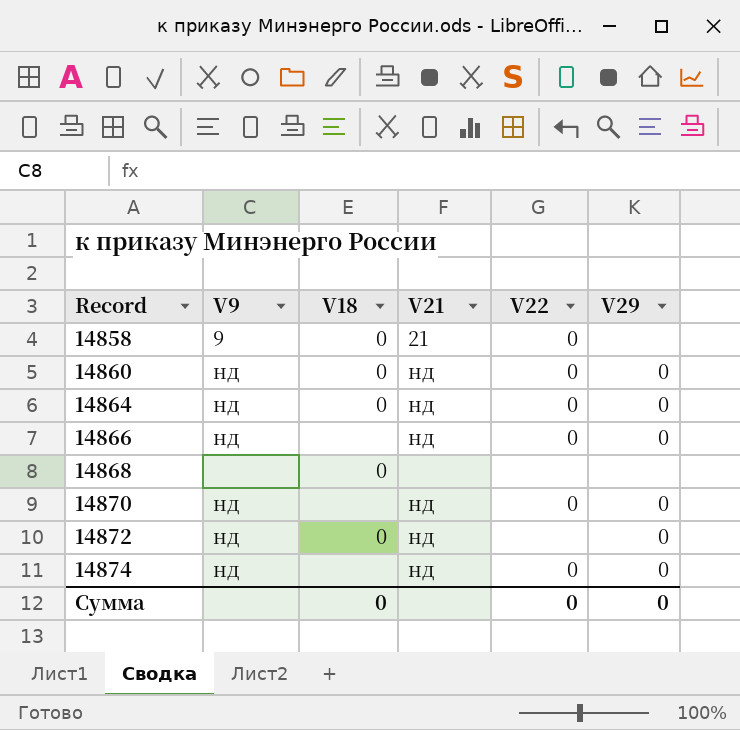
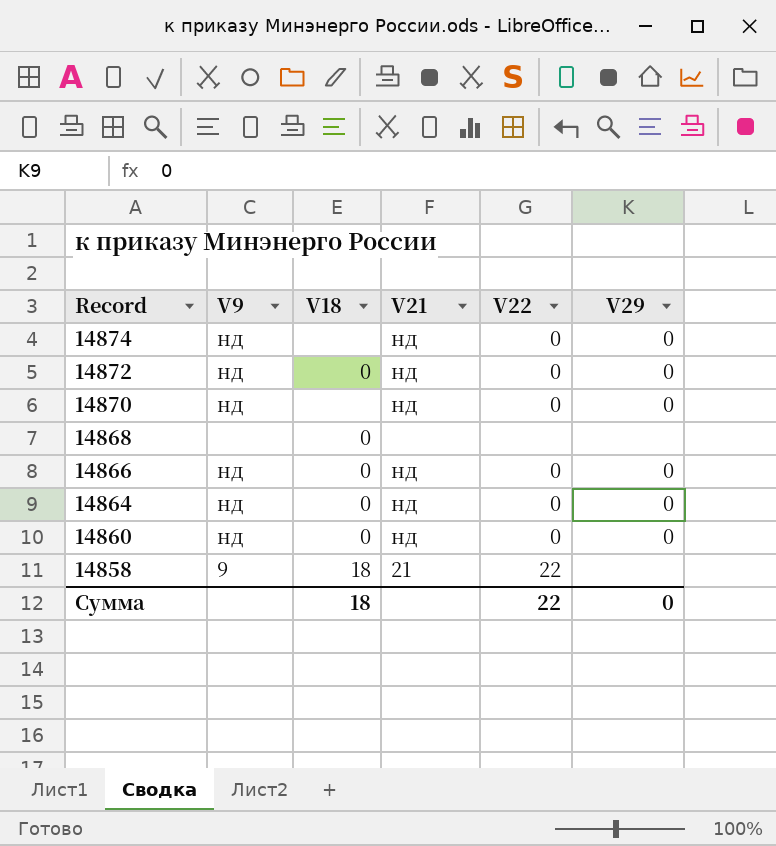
row order: Record ascending -> Record descending
14872 | V22: none -> 0
14866 | V18: none -> 0
14858 | V18: 0 -> 18
14858 | V22: 0 -> 22
Сумма | V18: 0 -> 18
Сумма | V22: 0 -> 22

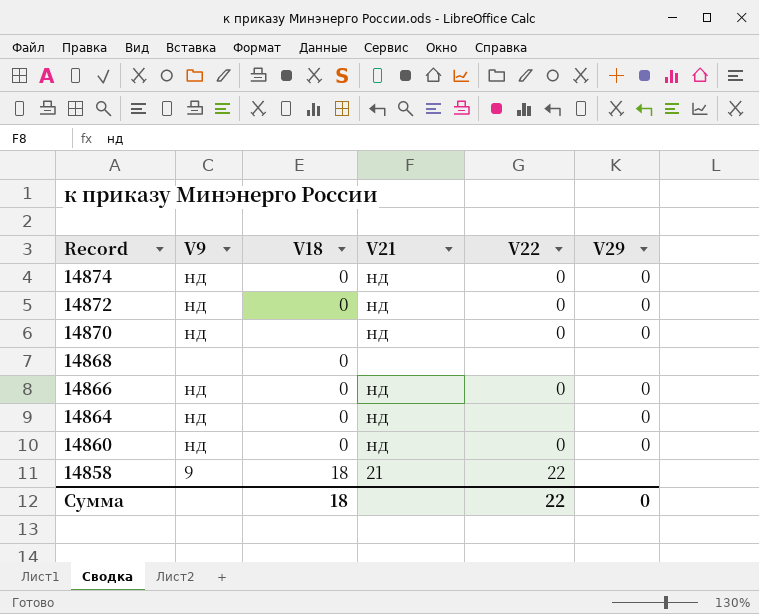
14874 | V18: none -> 0
14864 | V22: 0 -> none

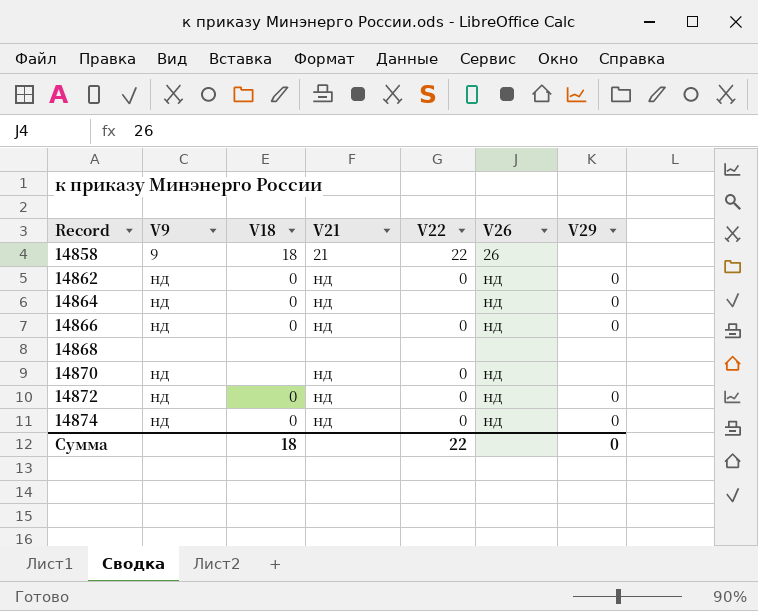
row order: Record descending -> Record ascending
column V26 | position: none -> 6
row 14860: нд | 0 | нд | 0 | 0 -> none
row 14862: none -> нд | 0 | нд | 0 | нд | 0
14868 | V18: 0 -> none
14870 | V29: 0 -> none

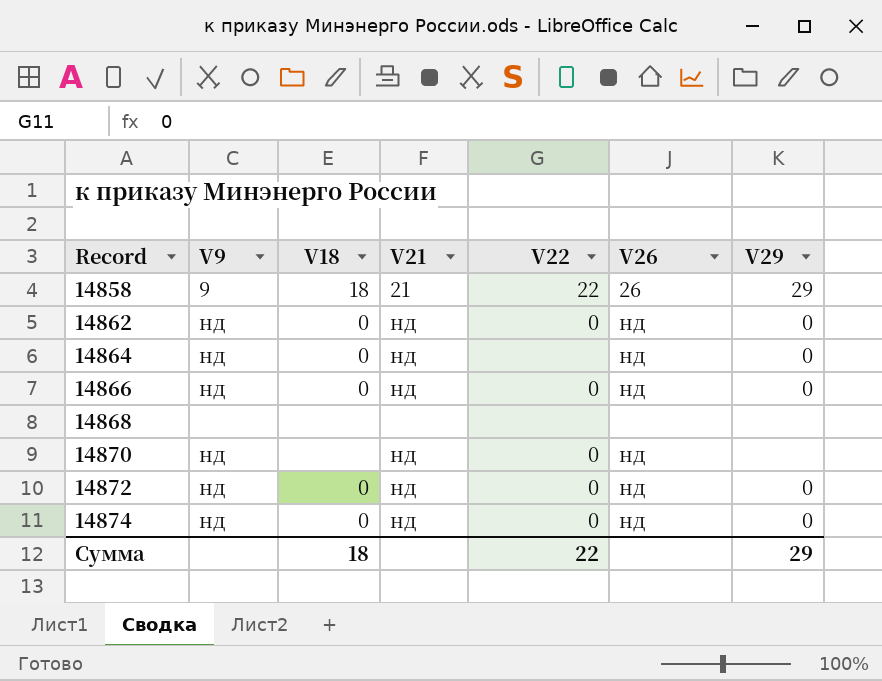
14858 | V29: none -> 29
Сумма | V29: 0 -> 29

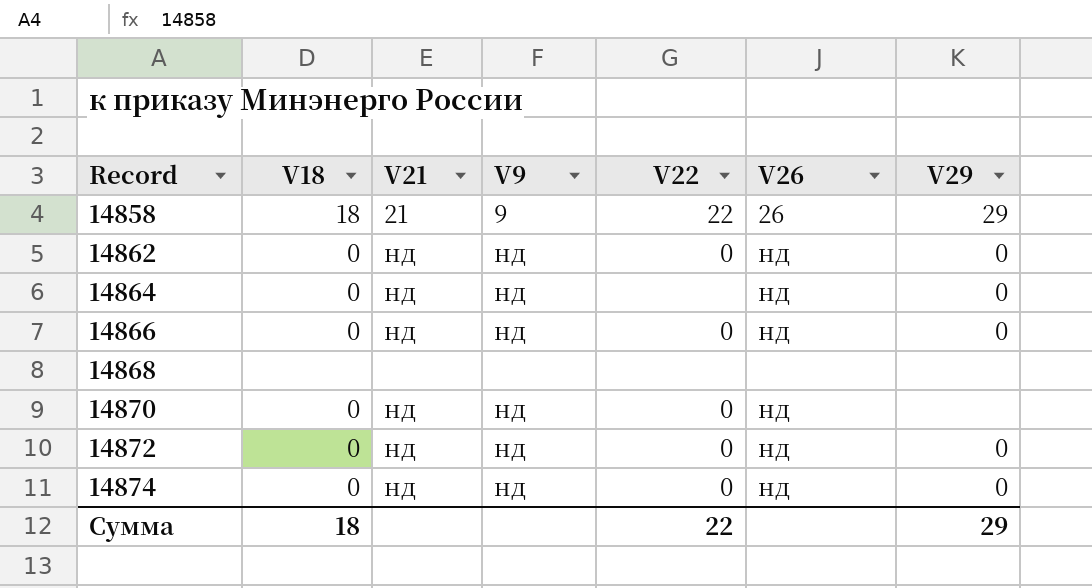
column V9 | position: 2 -> 4
14870 | V18: none -> 0

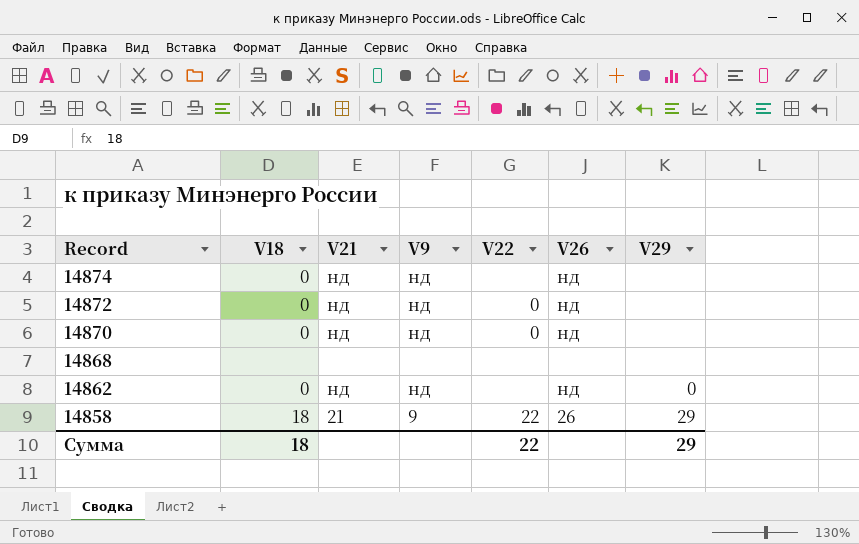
row order: Record ascending -> Record descending
row 14864: 0 | нд | нд | none | нд | 0 -> none
row 14866: 0 | нд | нд | 0 | нд | 0 -> none
14874 | V22: 0 -> none
14874 | V29: 0 -> none
14872 | V29: 0 -> none
14862 | V22: 0 -> none

